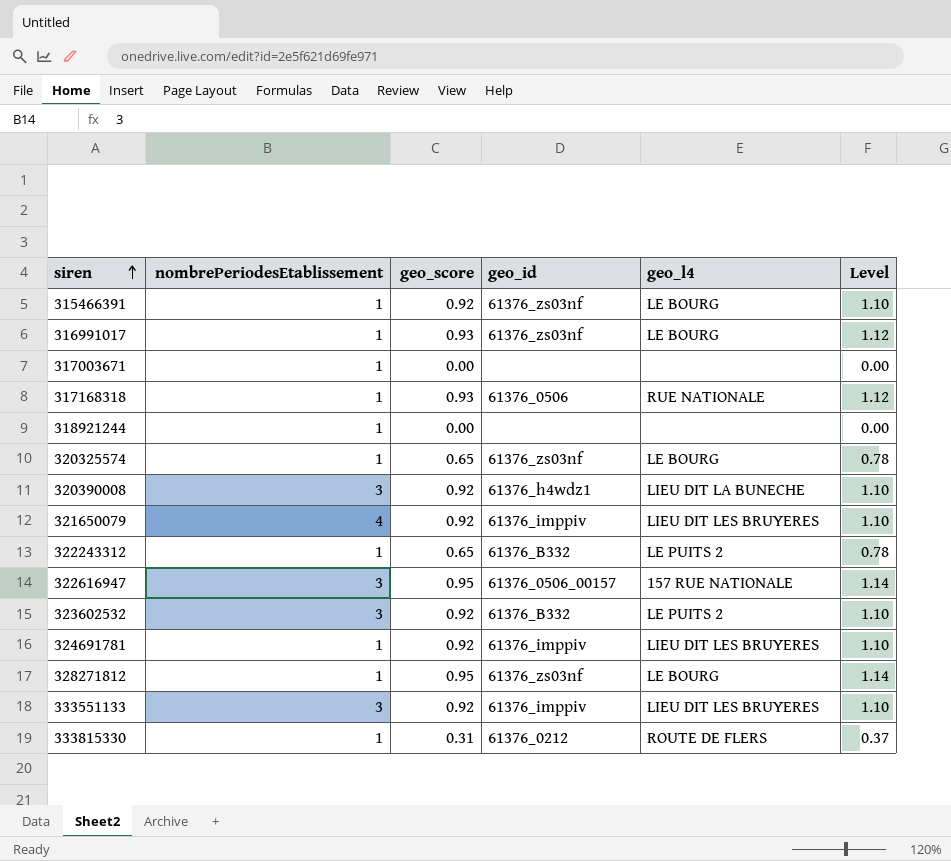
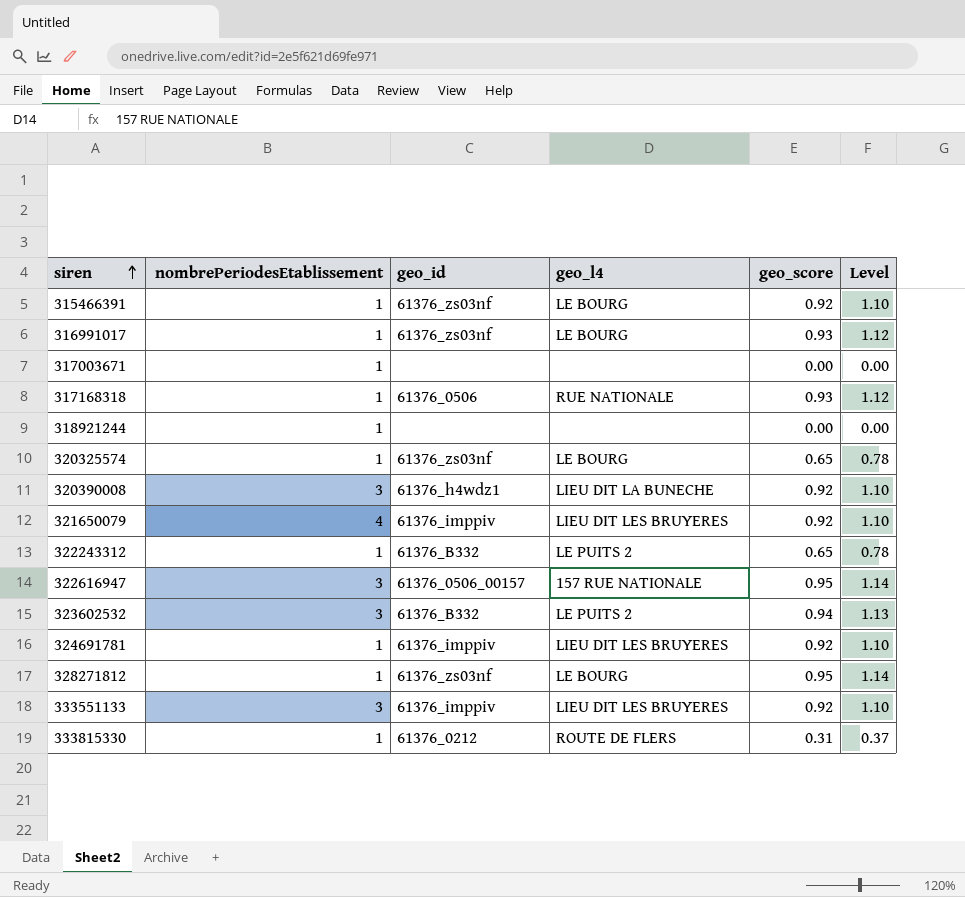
column geo_score | position: 3 -> 5
323602532 | geo_score: 0.92 -> 0.94
323602532 | Level: 1.10 -> 1.13

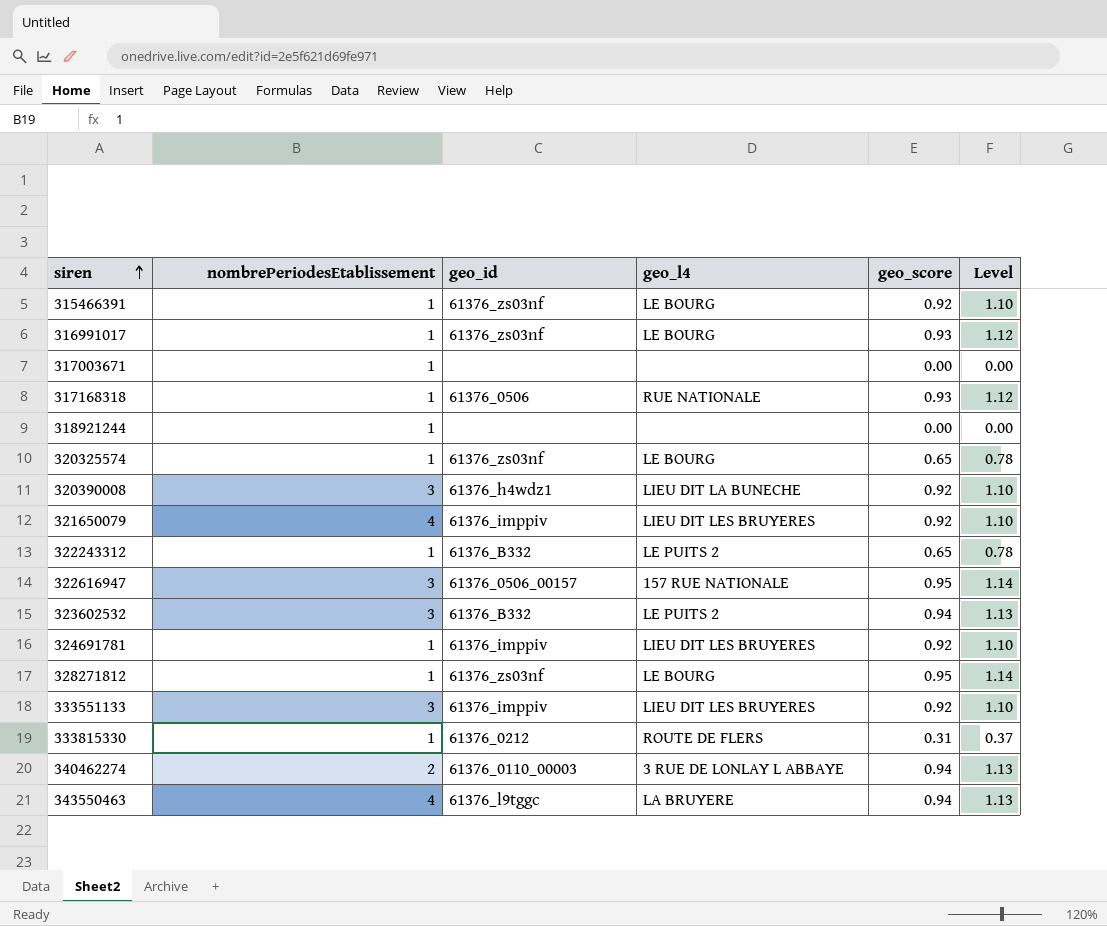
row 340462274: none -> 2 | 61376_0110_00003 | 3 RUE DE LONLAY L ABBAYE | 0.94 | 1.13
row 343550463: none -> 4 | 61376_l9tggc | LA BRUYERE | 0.94 | 1.13

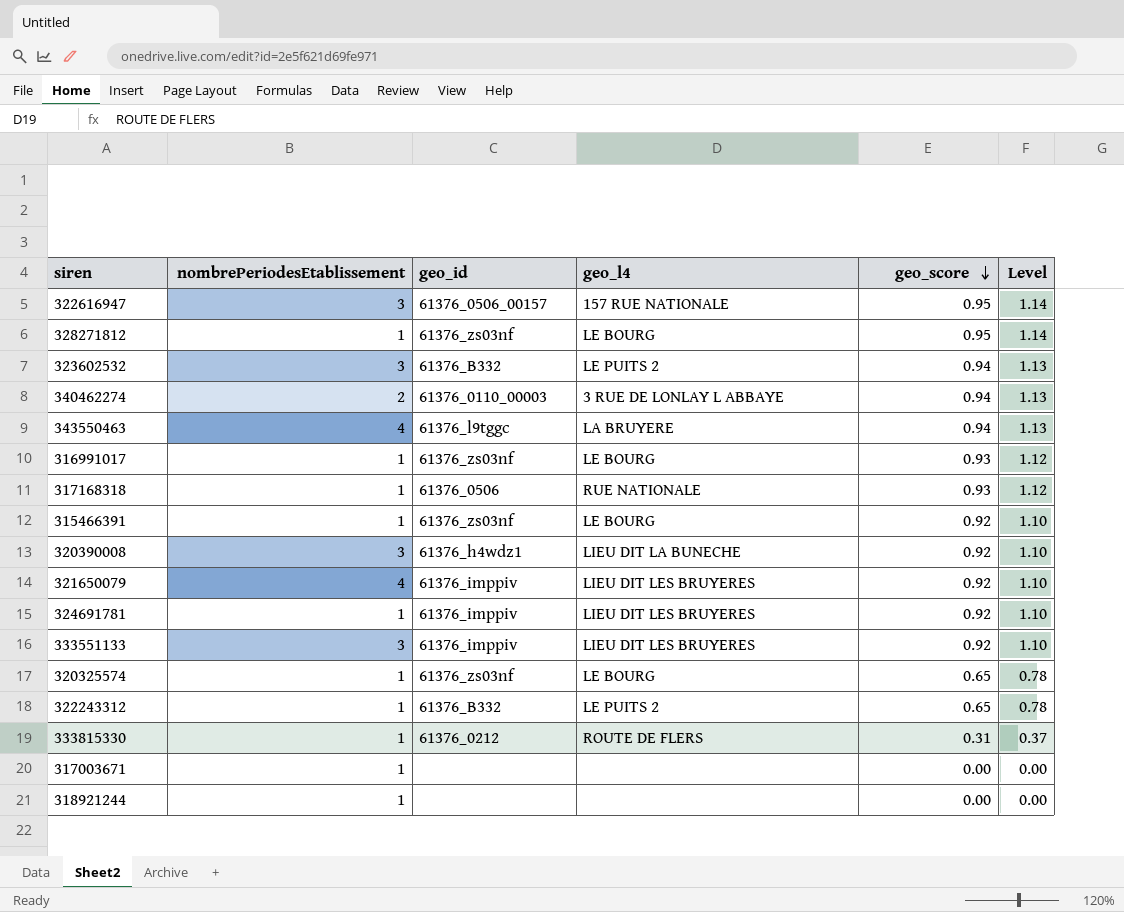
row order: siren ascending -> geo_score descending

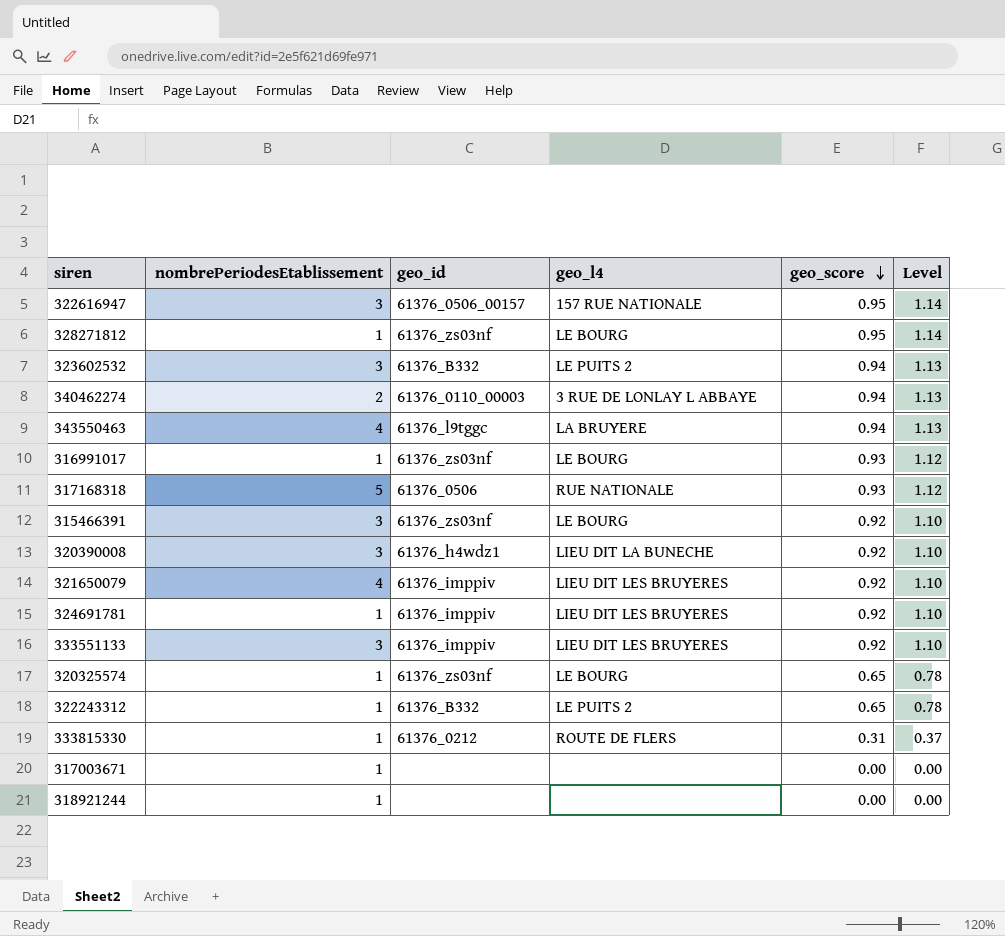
317168318 | nombrePeriodesEtablissement: 1 -> 5
315466391 | nombrePeriodesEtablissement: 1 -> 3

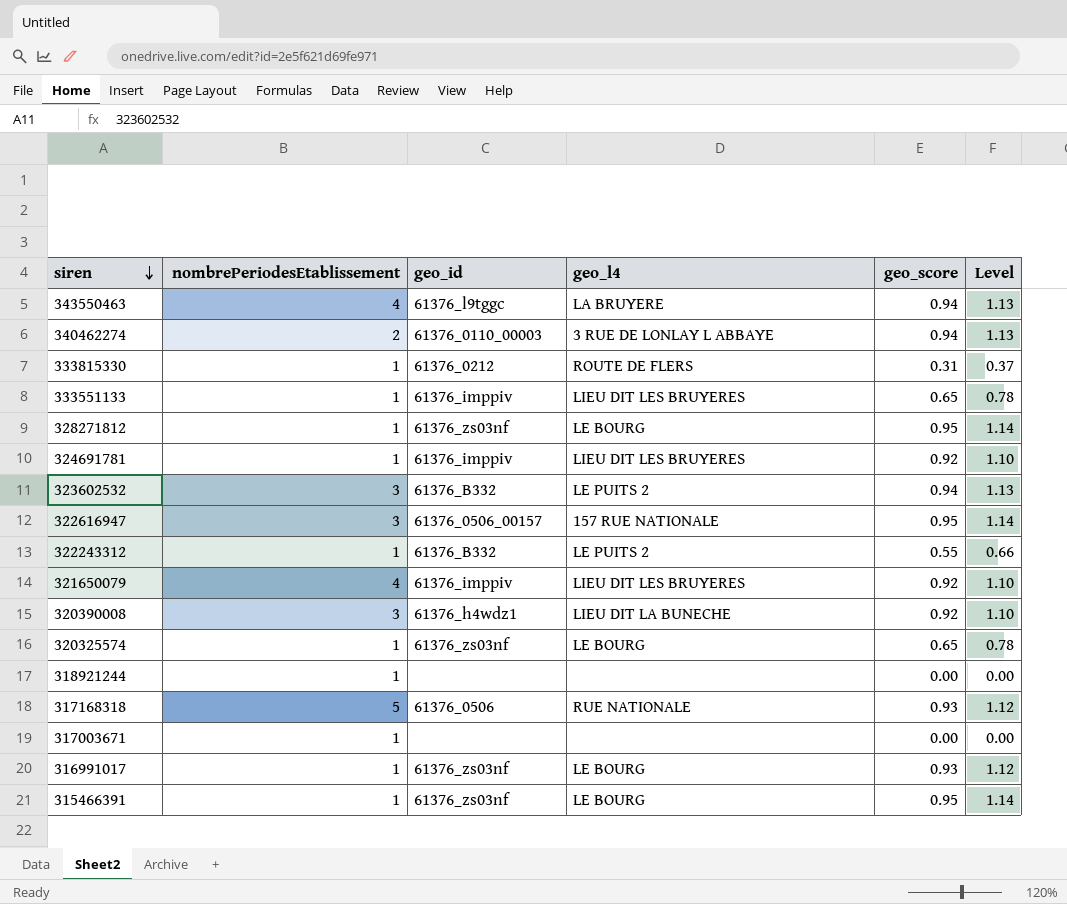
row order: geo_score descending -> siren descending
333551133 | nombrePeriodesEtablissement: 3 -> 1
333551133 | geo_score: 0.92 -> 0.65
333551133 | Level: 1.10 -> 0.78
322243312 | geo_score: 0.65 -> 0.55
322243312 | Level: 0.78 -> 0.66
315466391 | nombrePeriodesEtablissement: 3 -> 1
315466391 | geo_score: 0.92 -> 0.95
315466391 | Level: 1.10 -> 1.14

